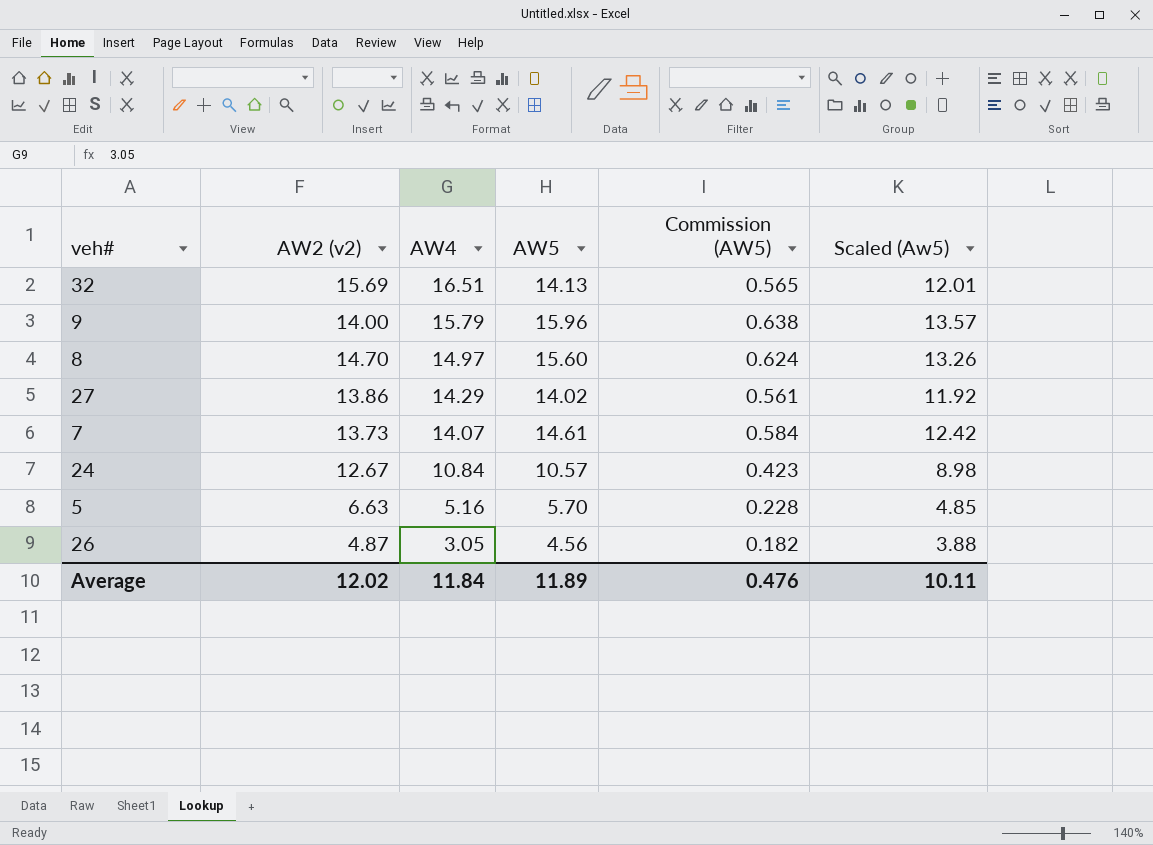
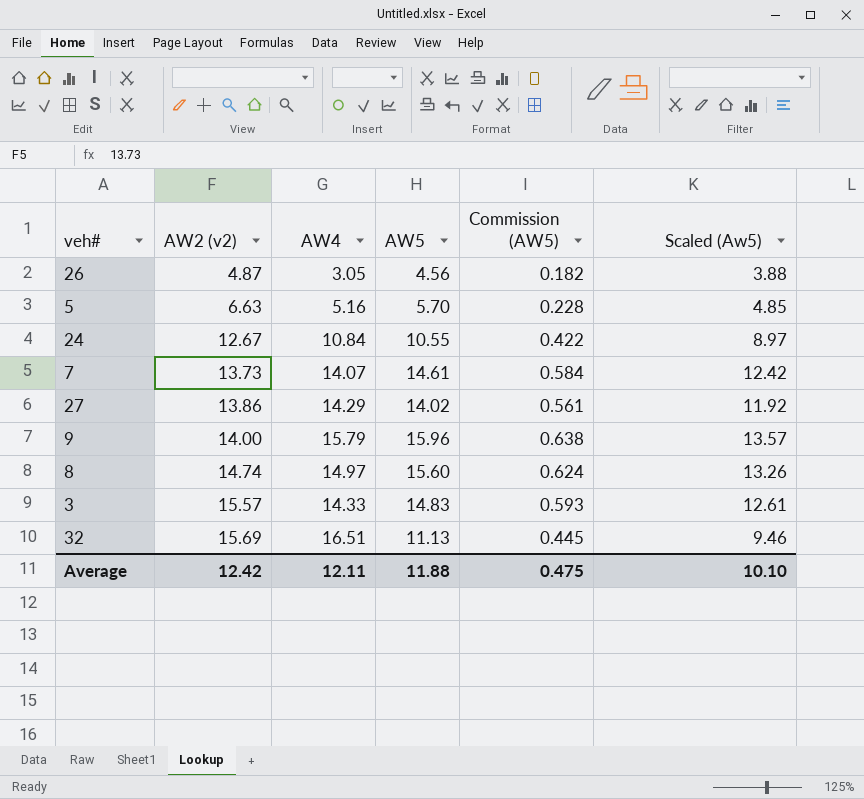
row order: AW4 descending -> AW2 (v2) ascending
24 | AW5: 10.57 -> 10.55
24 | Commission (AW5): 0.423 -> 0.422
24 | Scaled (Aw5): 8.98 -> 8.97
8 | AW2 (v2): 14.70 -> 14.74
row 3: none -> 15.57 | 14.33 | 14.83 | 0.593 | 12.61
32 | AW5: 14.13 -> 11.13
32 | Commission (AW5): 0.565 -> 0.445
32 | Scaled (Aw5): 12.01 -> 9.46
Average | AW2 (v2): 12.02 -> 12.42
Average | AW4: 11.84 -> 12.11
Average | AW5: 11.89 -> 11.88
Average | Commission (AW5): 0.476 -> 0.475
Average | Scaled (Aw5): 10.11 -> 10.10

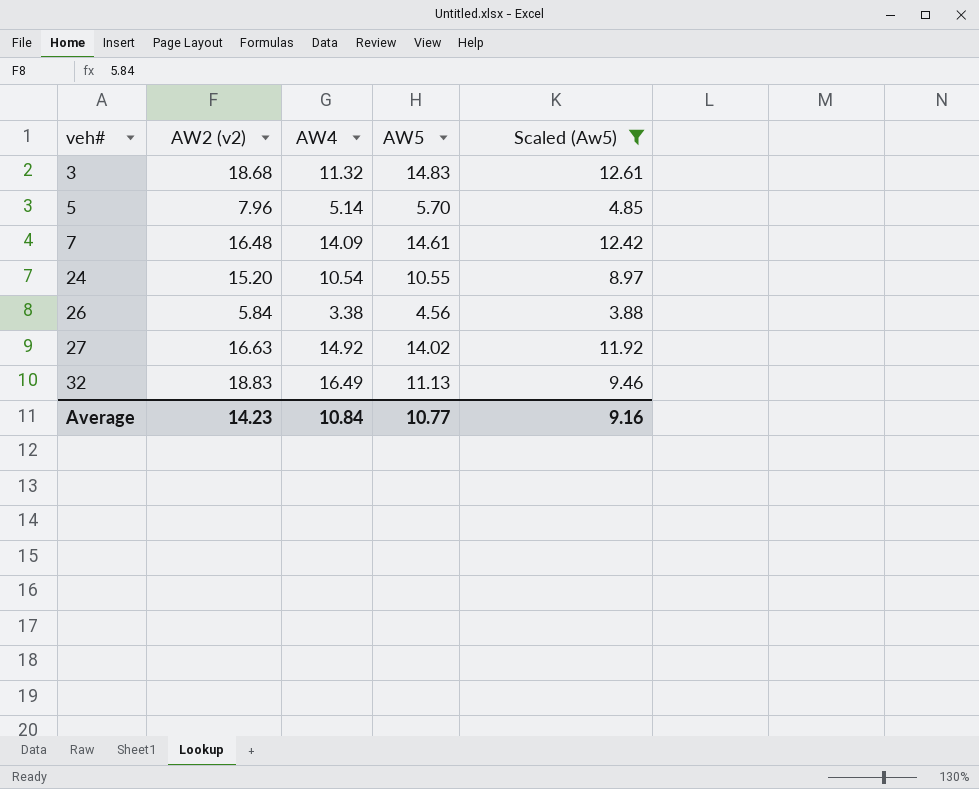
filter: none -> Scaled (Aw5) <= 12.61
row order: AW2 (v2) ascending -> veh# ascending
column Commission (AW5) | formula: [AW5] * 0.04 -> none
3 | AW2 (v2): 15.57 -> 18.68
3 | AW4: 14.33 -> 11.32
5 | AW2 (v2): 6.63 -> 7.96
5 | AW4: 5.16 -> 5.14
7 | AW2 (v2): 13.73 -> 16.48
7 | AW4: 14.07 -> 14.09
24 | AW2 (v2): 12.67 -> 15.20
24 | AW4: 10.84 -> 10.54
26 | AW2 (v2): 4.87 -> 5.84
26 | AW4: 3.05 -> 3.38
27 | AW2 (v2): 13.86 -> 16.63
27 | AW4: 14.29 -> 14.92
32 | AW2 (v2): 15.69 -> 18.83
32 | AW4: 16.51 -> 16.49
Average | AW2 (v2): 12.42 -> 14.23
Average | AW4: 12.11 -> 10.84
Average | AW5: 11.88 -> 10.77
Average | Scaled (Aw5): 10.10 -> 9.16

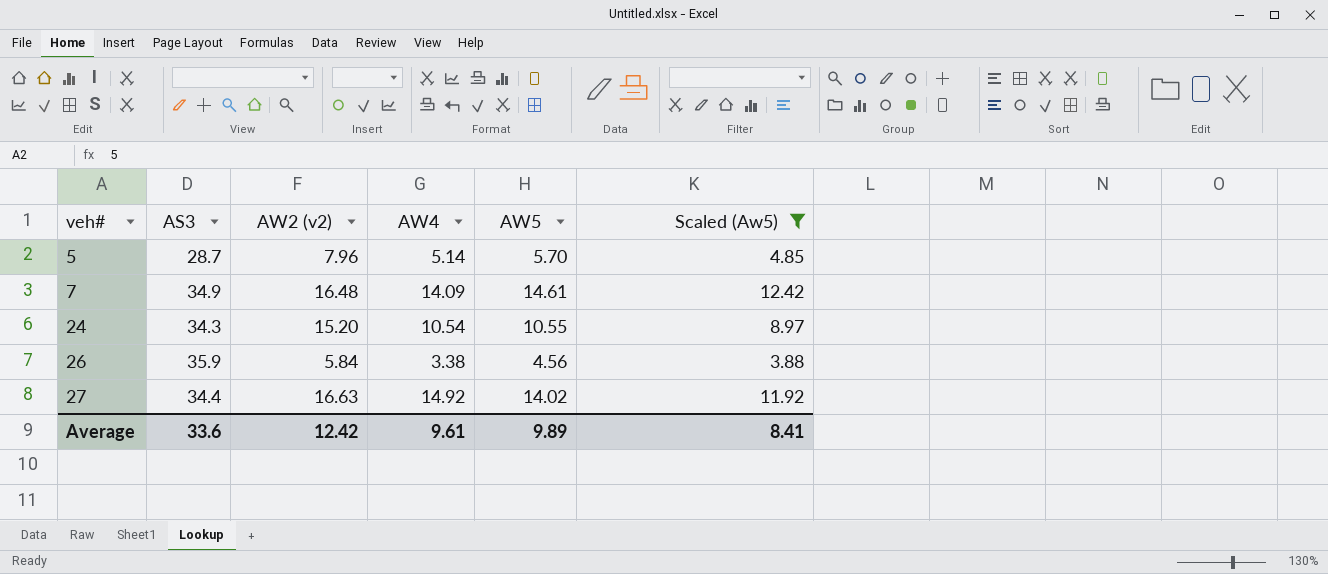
column AS3 | position: none -> 2
row 3: 18.68 | 11.32 | 14.83 | 12.61 -> none
row 32: 18.83 | 16.49 | 11.13 | 9.46 -> none
Average | AW2 (v2): 14.23 -> 12.42
Average | AW4: 10.84 -> 9.61
Average | AW5: 10.77 -> 9.89
Average | Scaled (Aw5): 9.16 -> 8.41

